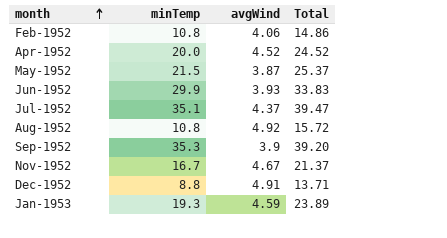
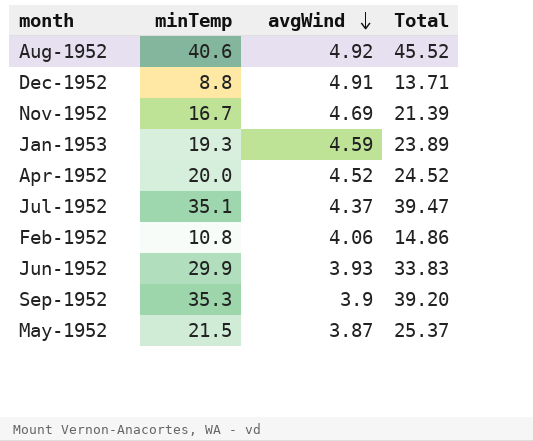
row order: month ascending -> avgWind descending
Aug-1952 | minTemp: 10.8 -> 40.6
Aug-1952 | Total: 15.72 -> 45.52
Nov-1952 | avgWind: 4.67 -> 4.69
Nov-1952 | Total: 21.37 -> 21.39

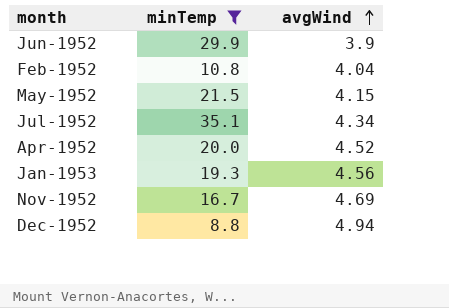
filter: none -> minTemp <= 35.1
row order: avgWind descending -> avgWind ascending
column Total | formula: [minTemp] + [avgWind] -> none
Jun-1952 | avgWind: 3.93 -> 3.9
Feb-1952 | avgWind: 4.06 -> 4.04
May-1952 | avgWind: 3.87 -> 4.15
Jul-1952 | avgWind: 4.37 -> 4.34
Jan-1953 | avgWind: 4.59 -> 4.56
Dec-1952 | avgWind: 4.91 -> 4.94

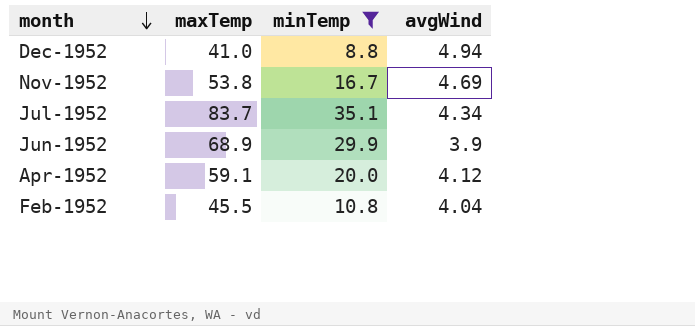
row order: avgWind ascending -> month descending
column maxTemp | position: none -> 2
row May-1952: 21.5 | 4.15 -> none
row Jan-1953: 19.3 | 4.56 -> none
Apr-1952 | avgWind: 4.52 -> 4.12

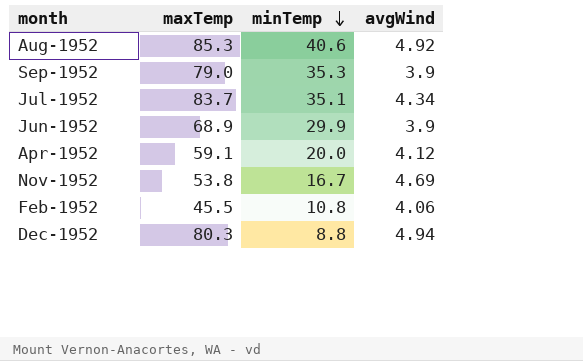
filter: minTemp <= 35.1 -> none
row order: month descending -> minTemp descending
Feb-1952 | avgWind: 4.04 -> 4.06
Dec-1952 | maxTemp: 41.0 -> 80.3

